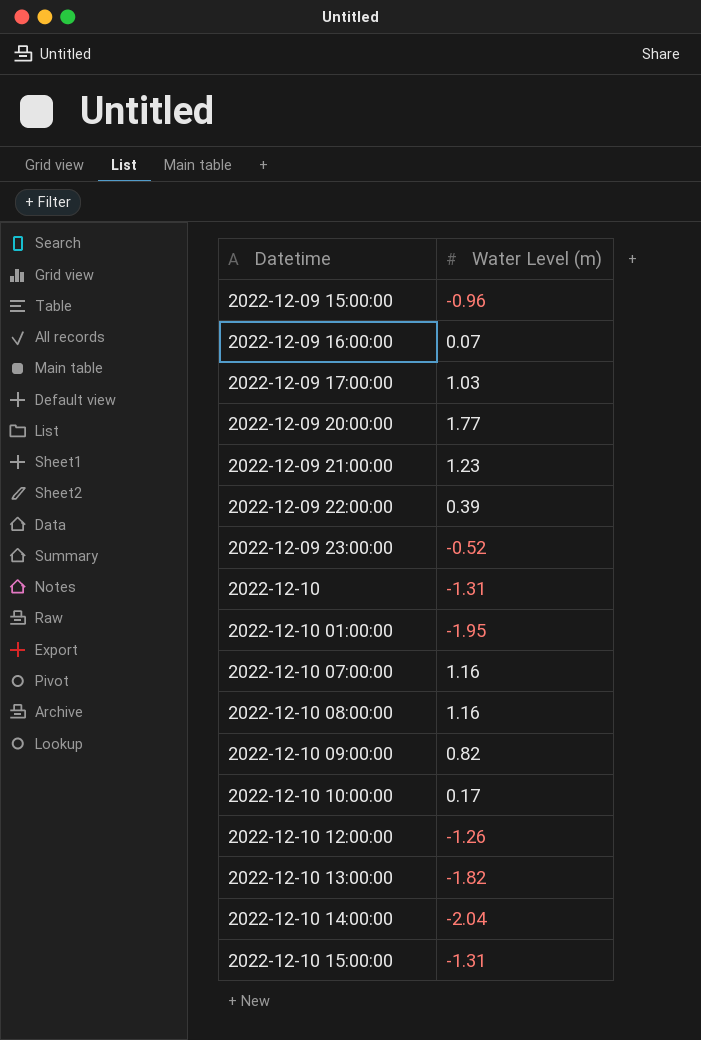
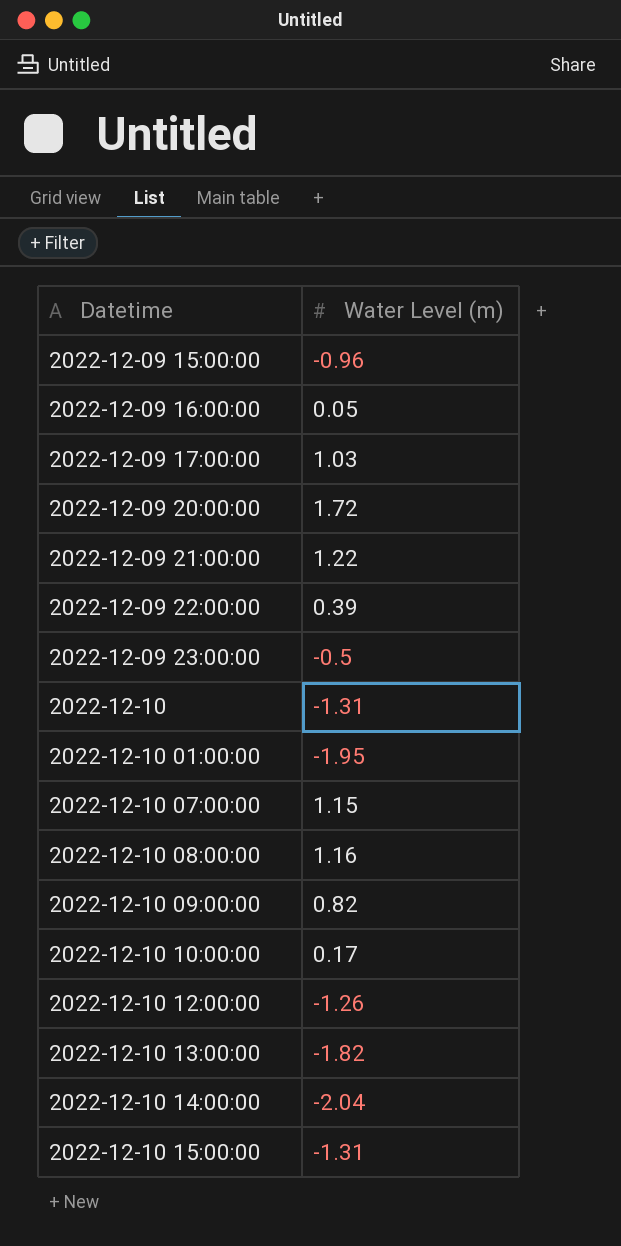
2022-12-09 16:00:00 | Water Level (m): 0.07 -> 0.05
2022-12-09 20:00:00 | Water Level (m): 1.77 -> 1.72
2022-12-09 21:00:00 | Water Level (m): 1.23 -> 1.22
2022-12-09 23:00:00 | Water Level (m): -0.52 -> -0.5
2022-12-10 07:00:00 | Water Level (m): 1.16 -> 1.15

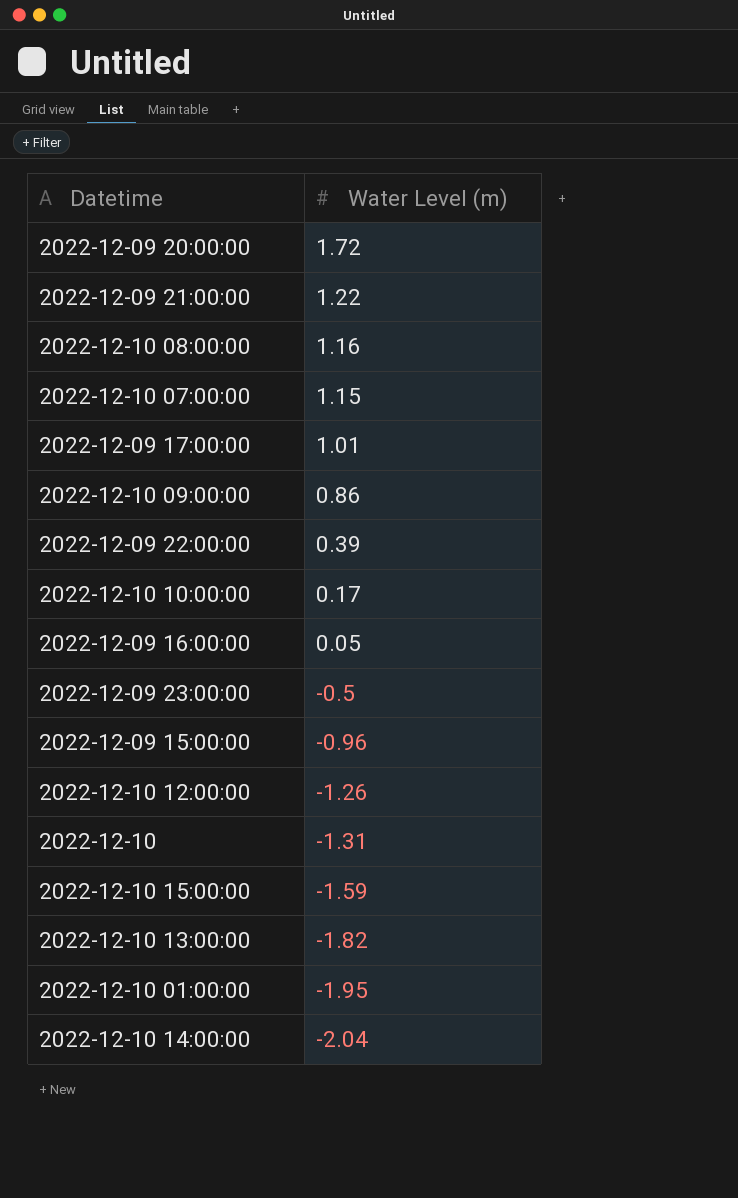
row order: Datetime ascending -> Water Level (m) descending
2022-12-09 17:00:00 | Water Level (m): 1.03 -> 1.01
2022-12-10 09:00:00 | Water Level (m): 0.82 -> 0.86
2022-12-10 15:00:00 | Water Level (m): -1.31 -> -1.59

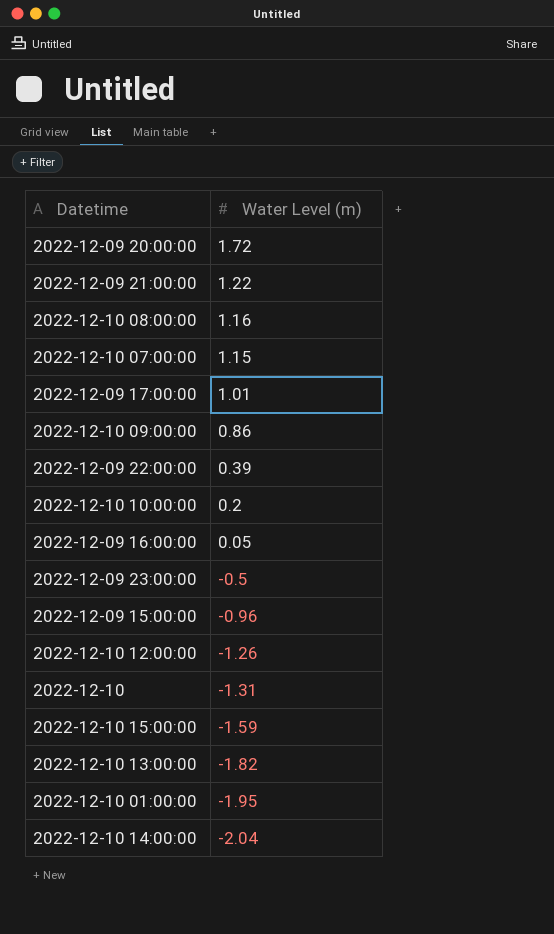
2022-12-10 10:00:00 | Water Level (m): 0.17 -> 0.2

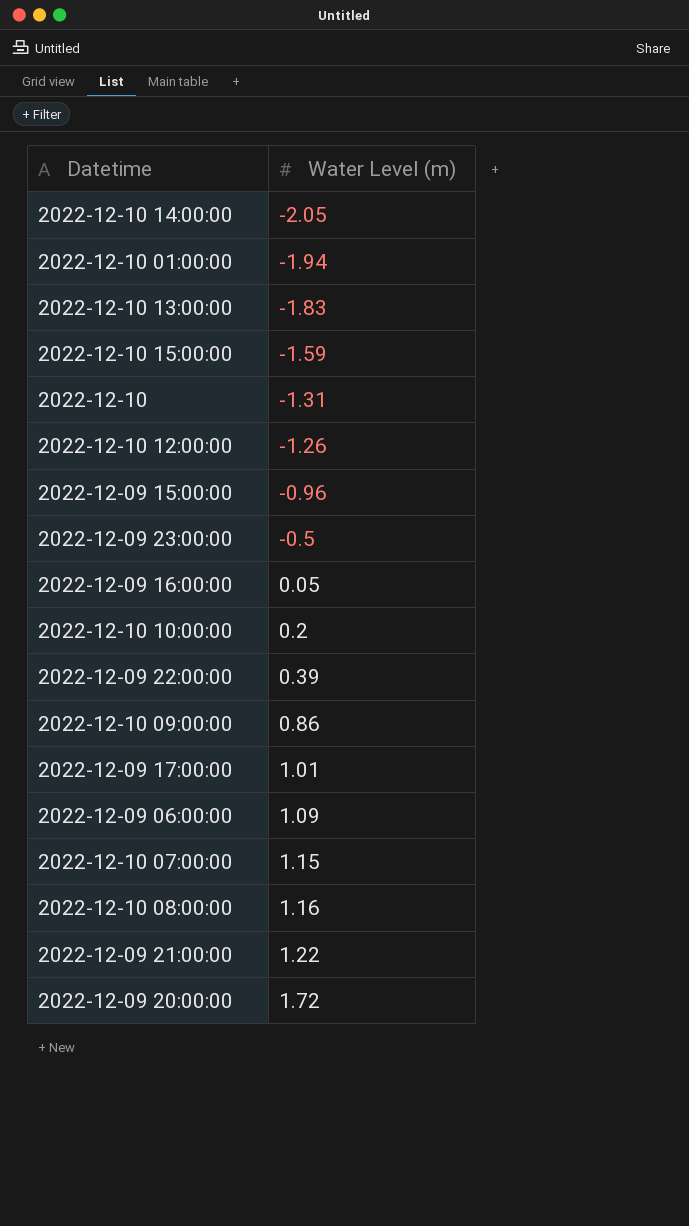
row order: Water Level (m) descending -> Water Level (m) ascending
2022-12-10 14:00:00 | Water Level (m): -2.04 -> -2.05
2022-12-10 01:00:00 | Water Level (m): -1.95 -> -1.94
2022-12-10 13:00:00 | Water Level (m): -1.82 -> -1.83
row 2022-12-09 06:00:00: none -> 1.09

